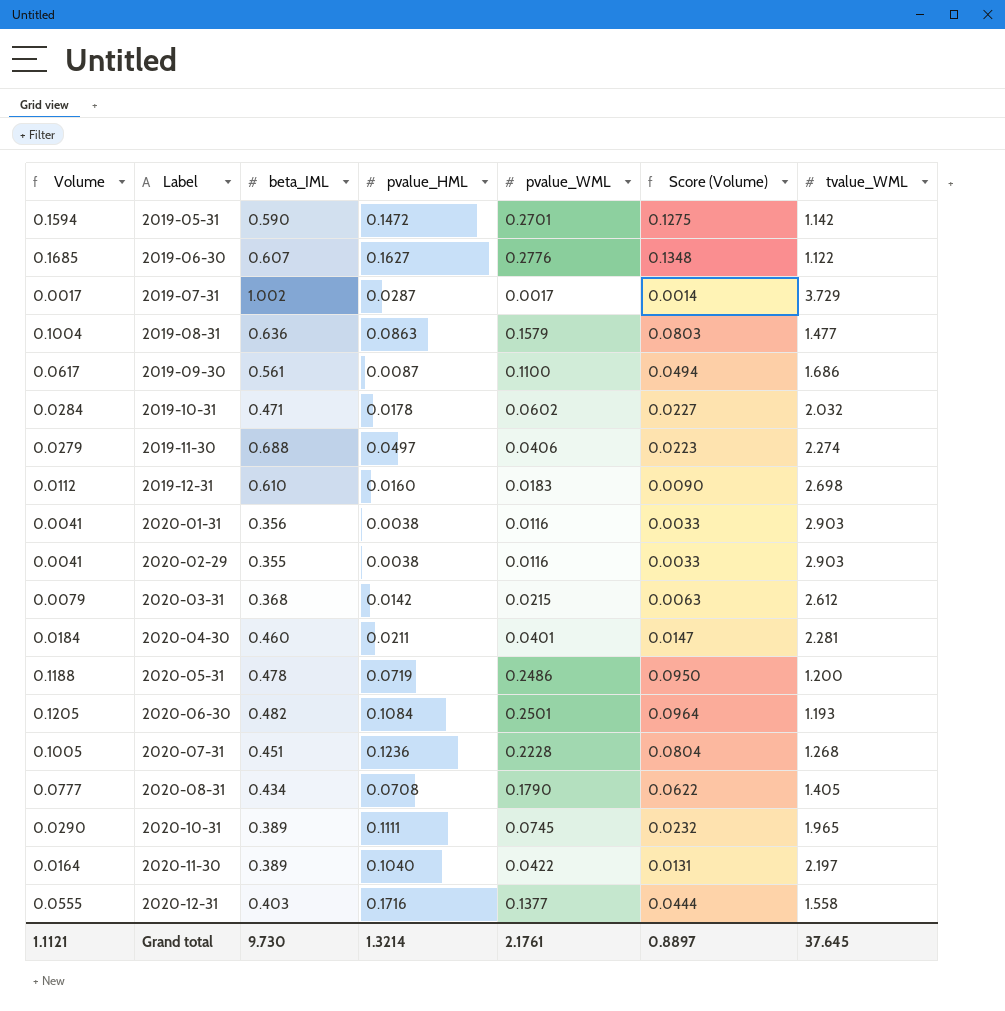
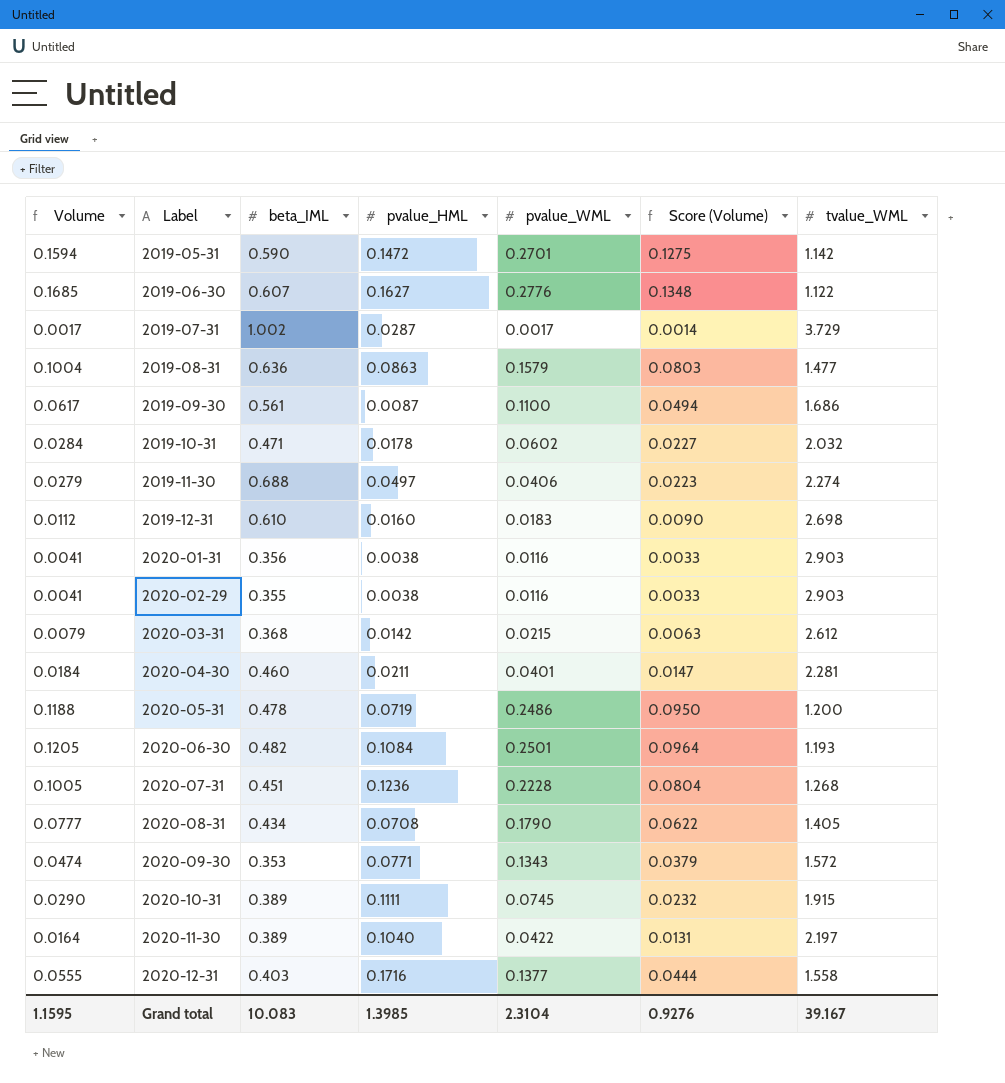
row 2020-09-30: none -> 0.0474 | 0.353 | 0.0771 | 0.1343 | 0.0379 | 1.572
2020-10-31 | tvalue_WML: 1.965 -> 1.915
Grand total | Volume: 1.1121 -> 1.1595
Grand total | beta_IML: 9.730 -> 10.083
Grand total | pvalue_HML: 1.3214 -> 1.3985
Grand total | pvalue_WML: 2.1761 -> 2.3104
Grand total | Score (Volume): 0.8897 -> 0.9276
Grand total | tvalue_WML: 37.645 -> 39.167

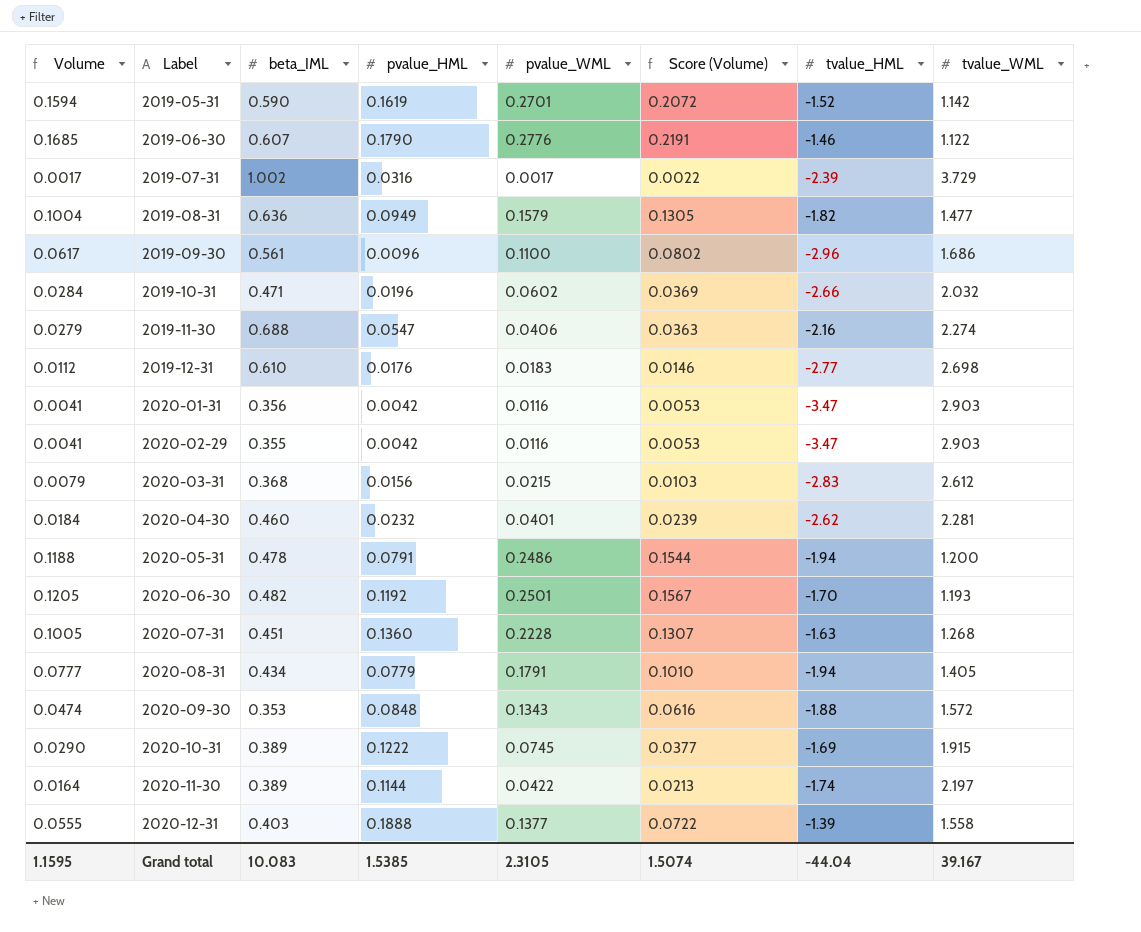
column Score (Volume) | formula: [Volume] * 0.8 -> [Volume] * 1.3
column tvalue_HML | position: none -> 7
2019-05-31 | pvalue_HML: 0.1472 -> 0.1619
2019-06-30 | pvalue_HML: 0.1627 -> 0.1790
2019-07-31 | pvalue_HML: 0.0287 -> 0.0316
2019-08-31 | pvalue_HML: 0.0863 -> 0.0949
2019-09-30 | pvalue_HML: 0.0087 -> 0.0096
2019-10-31 | pvalue_HML: 0.0178 -> 0.0196
2019-11-30 | pvalue_HML: 0.0497 -> 0.0547
2019-12-31 | pvalue_HML: 0.0160 -> 0.0176
2020-01-31 | pvalue_HML: 0.0038 -> 0.0042
2020-02-29 | pvalue_HML: 0.0038 -> 0.0042
2020-03-31 | pvalue_HML: 0.0142 -> 0.0156
2020-04-30 | pvalue_HML: 0.0211 -> 0.0232
2020-05-31 | pvalue_HML: 0.0719 -> 0.0791
2020-06-30 | pvalue_HML: 0.1084 -> 0.1192
2020-07-31 | pvalue_HML: 0.1236 -> 0.1360
2020-08-31 | pvalue_HML: 0.0708 -> 0.0779
2020-08-31 | pvalue_WML: 0.1790 -> 0.1791
2020-09-30 | pvalue_HML: 0.0771 -> 0.0848
2020-10-31 | pvalue_HML: 0.1111 -> 0.1222
2020-11-30 | pvalue_HML: 0.1040 -> 0.1144
2020-12-31 | pvalue_HML: 0.1716 -> 0.1888
Grand total | pvalue_HML: 1.3985 -> 1.5385
Grand total | pvalue_WML: 2.3104 -> 2.3105
Grand total | Score (Volume): 0.9276 -> 1.5074

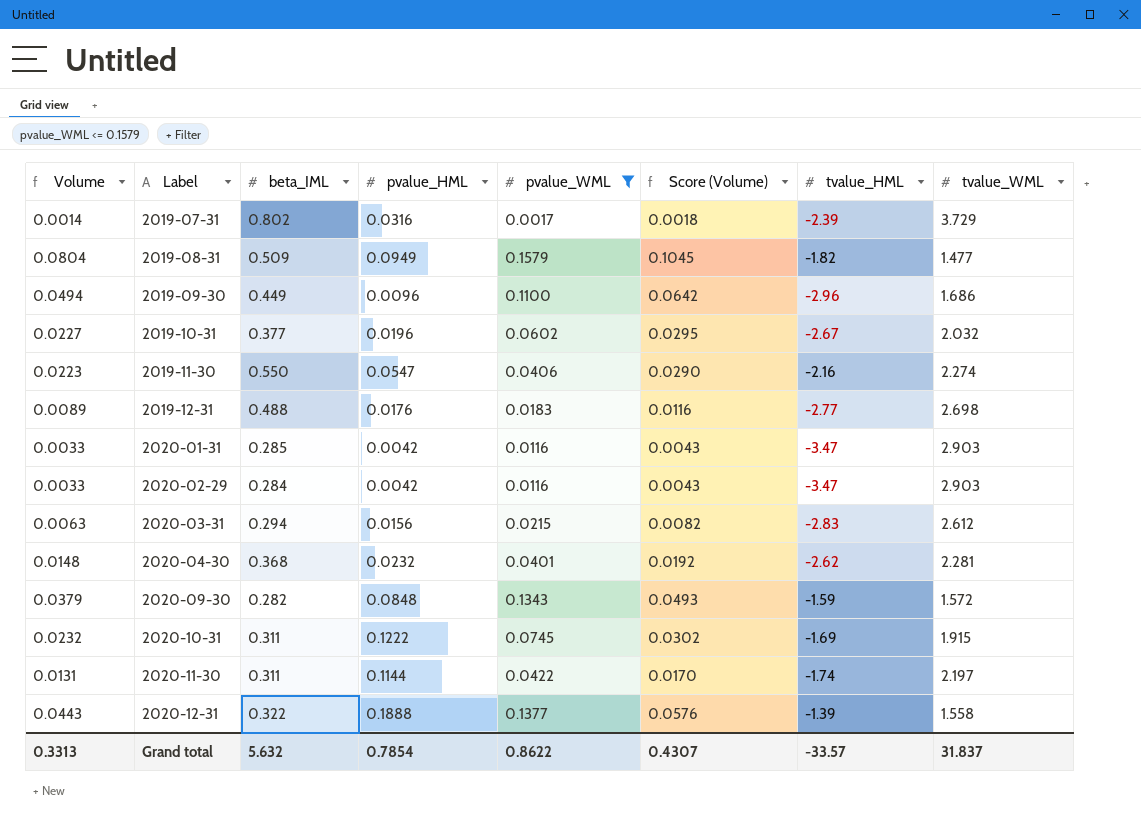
filter: none -> pvalue_WML <= 0.1579
2019-07-31 | Volume: 0.0017 -> 0.0014
2019-07-31 | beta_IML: 1.002 -> 0.802
2019-07-31 | Score (Volume): 0.0022 -> 0.0018
2019-08-31 | Volume: 0.1004 -> 0.0804
2019-08-31 | beta_IML: 0.636 -> 0.509
2019-08-31 | Score (Volume): 0.1305 -> 0.1045
2019-09-30 | Volume: 0.0617 -> 0.0494
2019-09-30 | beta_IML: 0.561 -> 0.449
2019-09-30 | Score (Volume): 0.0802 -> 0.0642
2019-10-31 | Volume: 0.0284 -> 0.0227
2019-10-31 | beta_IML: 0.471 -> 0.377
2019-10-31 | Score (Volume): 0.0369 -> 0.0295
2019-10-31 | tvalue_HML: -2.66 -> -2.67
2019-11-30 | Volume: 0.0279 -> 0.0223
2019-11-30 | beta_IML: 0.688 -> 0.550
2019-11-30 | Score (Volume): 0.0363 -> 0.0290
2019-12-31 | Volume: 0.0112 -> 0.0089
2019-12-31 | beta_IML: 0.610 -> 0.488
2019-12-31 | Score (Volume): 0.0146 -> 0.0116
2020-01-31 | Volume: 0.0041 -> 0.0033
2020-01-31 | beta_IML: 0.356 -> 0.285
2020-01-31 | Score (Volume): 0.0053 -> 0.0043
2020-02-29 | Volume: 0.0041 -> 0.0033
2020-02-29 | beta_IML: 0.355 -> 0.284
2020-02-29 | Score (Volume): 0.0053 -> 0.0043
2020-03-31 | Volume: 0.0079 -> 0.0063
2020-03-31 | beta_IML: 0.368 -> 0.294
2020-03-31 | Score (Volume): 0.0103 -> 0.0082
2020-04-30 | Volume: 0.0184 -> 0.0148
2020-04-30 | beta_IML: 0.460 -> 0.368
2020-04-30 | Score (Volume): 0.0239 -> 0.0192
2020-09-30 | Volume: 0.0474 -> 0.0379
2020-09-30 | beta_IML: 0.353 -> 0.282
2020-09-30 | Score (Volume): 0.0616 -> 0.0493
2020-09-30 | tvalue_HML: -1.88 -> -1.59
2020-10-31 | Volume: 0.0290 -> 0.0232
2020-10-31 | beta_IML: 0.389 -> 0.311
2020-10-31 | Score (Volume): 0.0377 -> 0.0302
2020-11-30 | Volume: 0.0164 -> 0.0131
2020-11-30 | beta_IML: 0.389 -> 0.311
2020-11-30 | Score (Volume): 0.0213 -> 0.0170
2020-12-31 | Volume: 0.0555 -> 0.0443
2020-12-31 | beta_IML: 0.403 -> 0.322
2020-12-31 | Score (Volume): 0.0722 -> 0.0576
Grand total | Volume: 1.1595 -> 0.3313
Grand total | beta_IML: 10.083 -> 5.632
Grand total | pvalue_HML: 1.5385 -> 0.7854
Grand total | pvalue_WML: 2.3105 -> 0.8622
Grand total | Score (Volume): 1.5074 -> 0.4307
Grand total | tvalue_HML: -44.04 -> -33.57
Grand total | tvalue_WML: 39.167 -> 31.837

